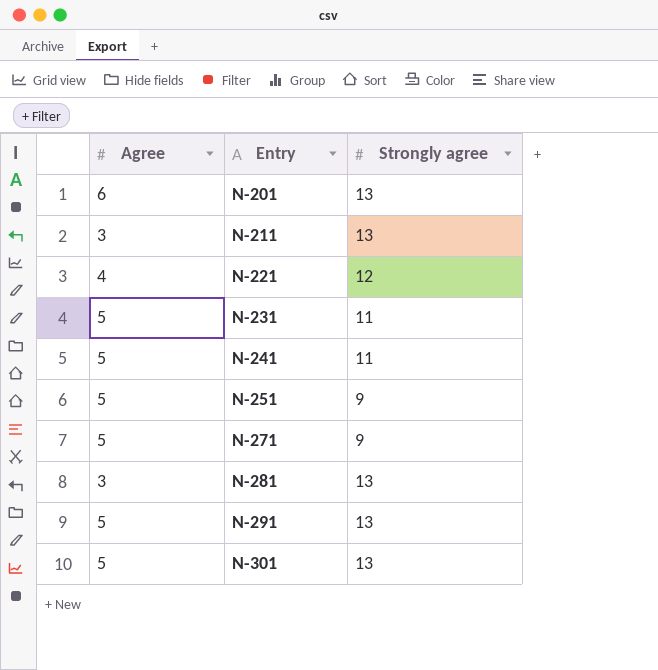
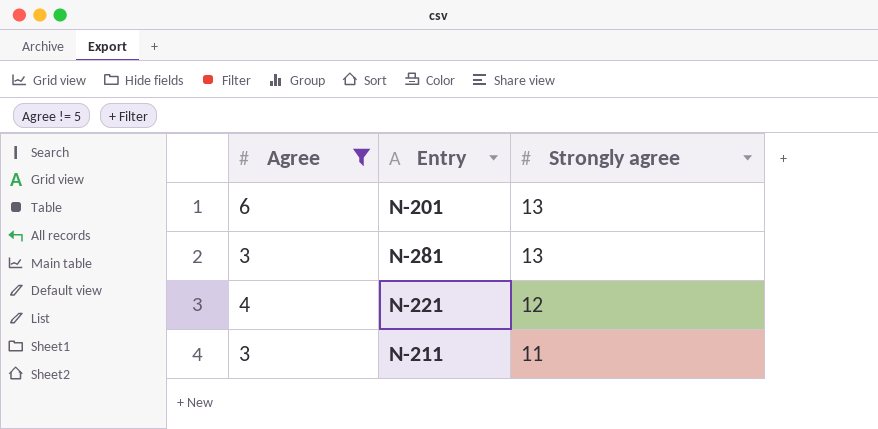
filter: none -> Agree != 5
row order: Entry ascending -> Strongly agree descending
N-211 | Strongly agree: 13 -> 11

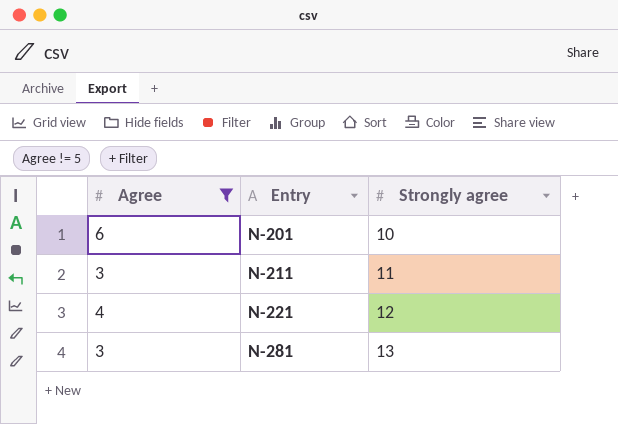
row order: Strongly agree descending -> Entry ascending
N-201 | Strongly agree: 13 -> 10

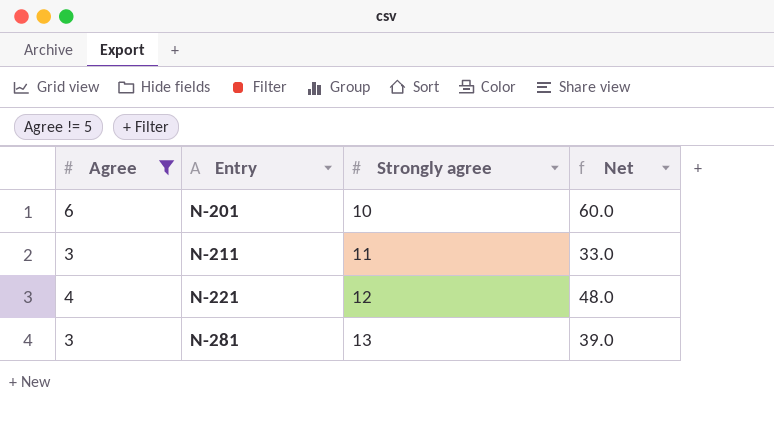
column Net | formula: none -> [Agree] * [Strongly agree]

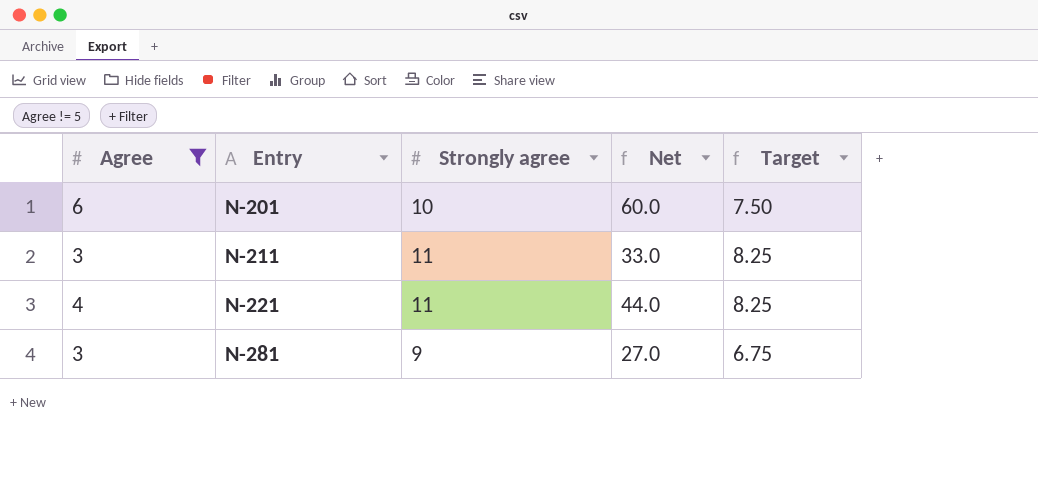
column Target | formula: none -> [Strongly agree] * 0.75
N-221 | Strongly agree: 12 -> 11
N-221 | Net: 48.0 -> 44.0
N-281 | Strongly agree: 13 -> 9
N-281 | Net: 39.0 -> 27.0

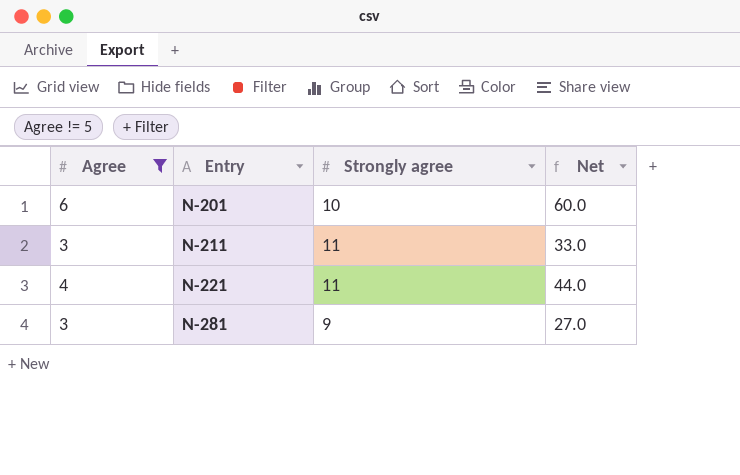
column Target | formula: [Strongly agree] * 0.75 -> none

